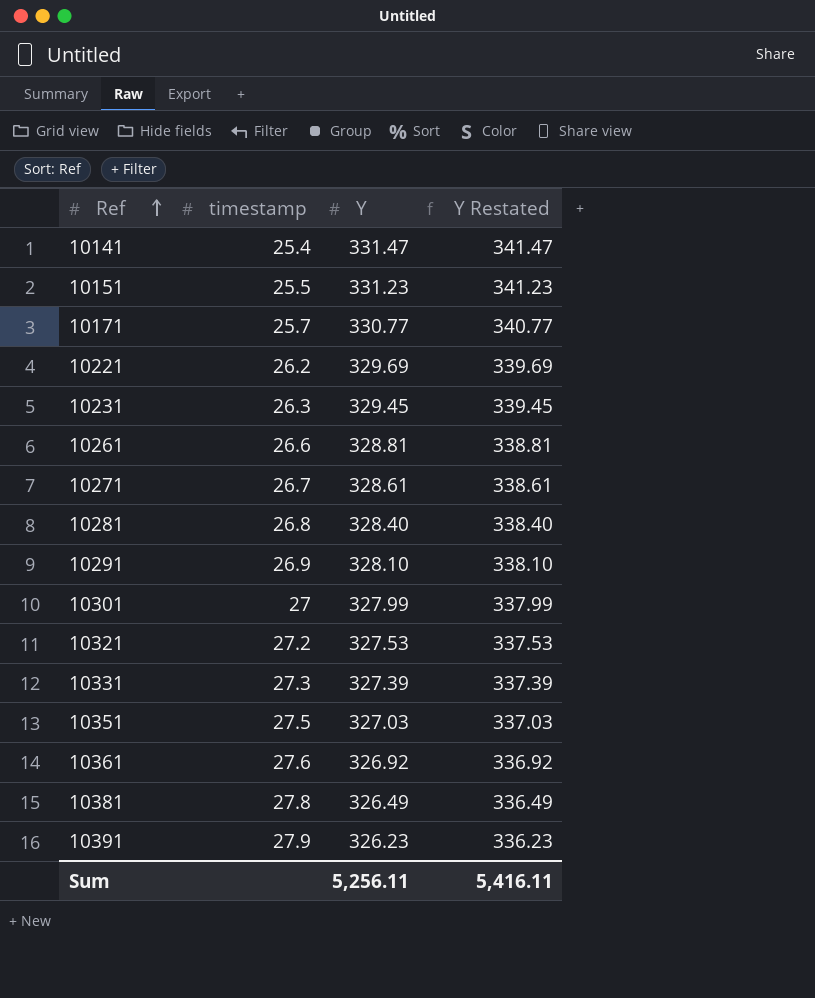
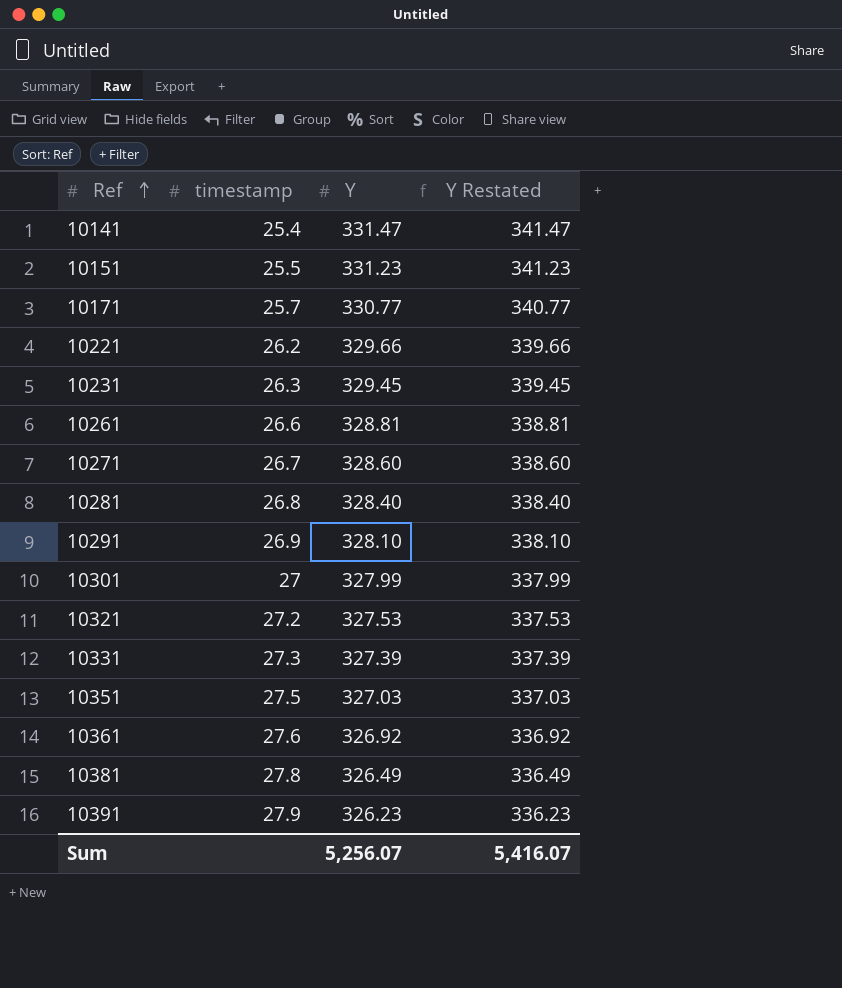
10221 | Y: 329.69 -> 329.66
10221 | Y Restated: 339.69 -> 339.66
10271 | Y: 328.61 -> 328.60
10271 | Y Restated: 338.61 -> 338.60
Sum | Y: 5,256.11 -> 5,256.07
Sum | Y Restated: 5,416.11 -> 5,416.07

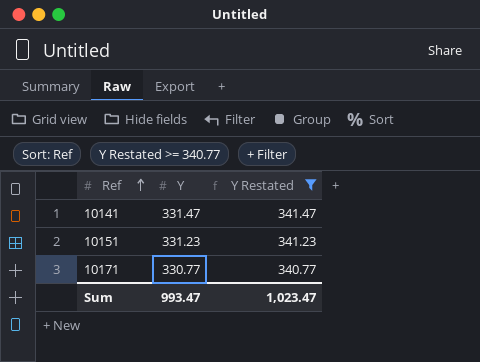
filter: none -> Y Restated >= 340.77
column timestamp | position: 2 -> none
Sum | Y: 5,256.07 -> 993.47
Sum | Y Restated: 5,416.07 -> 1,023.47

